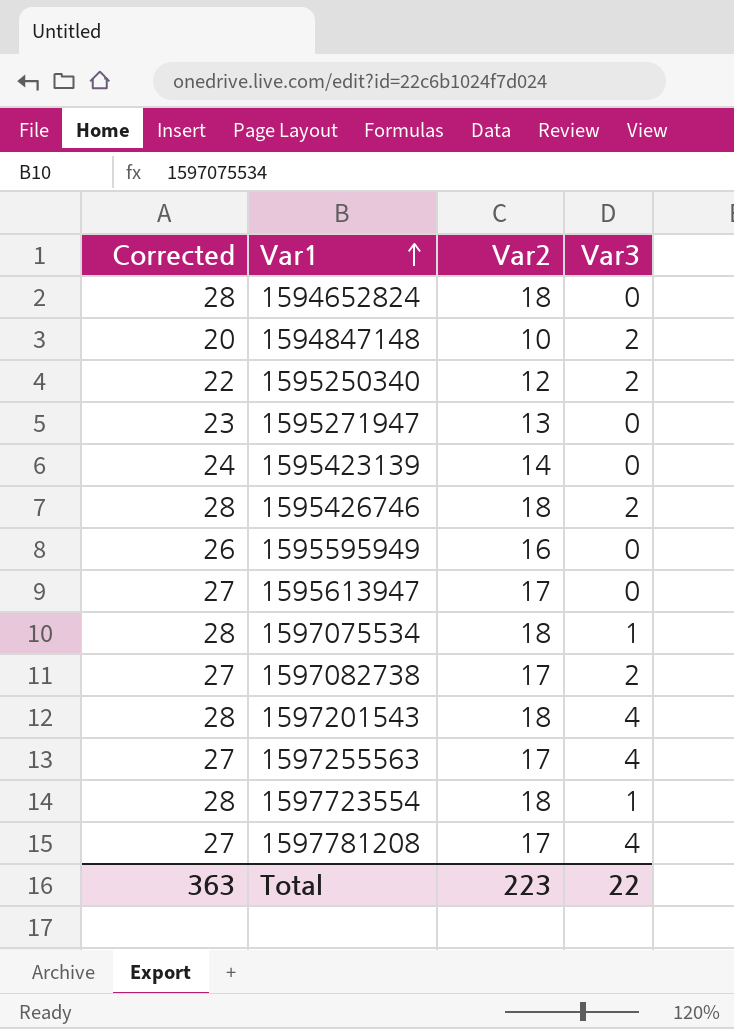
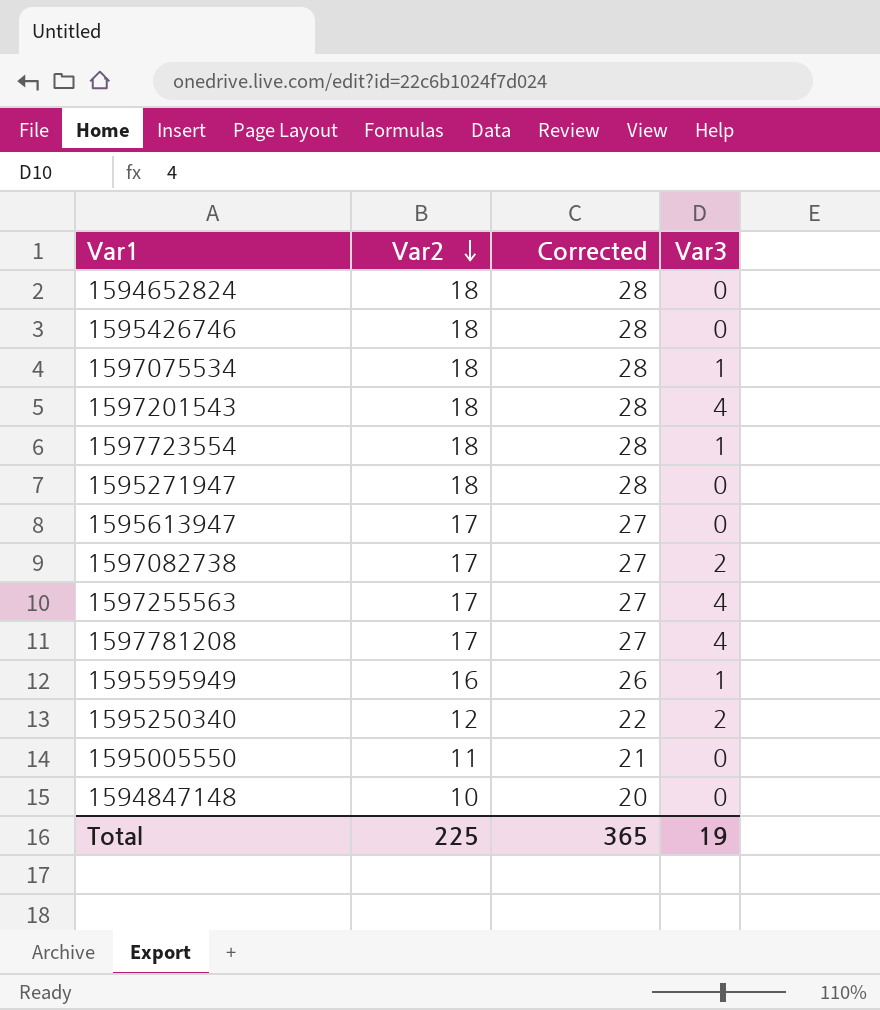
row order: Var1 ascending -> Var2 descending
column Corrected | position: 1 -> 3
row 1595423139: 24 | 14 | 0 -> none
1595426746 | Var3: 2 -> 0
1595271947 | Var2: 13 -> 18
1595271947 | Corrected: 23 -> 28
1595595949 | Var3: 0 -> 1
row 1595005550: none -> 11 | 21 | 0
1594847148 | Var3: 2 -> 0
Total | Var2: 223 -> 225
Total | Corrected: 363 -> 365
Total | Var3: 22 -> 19

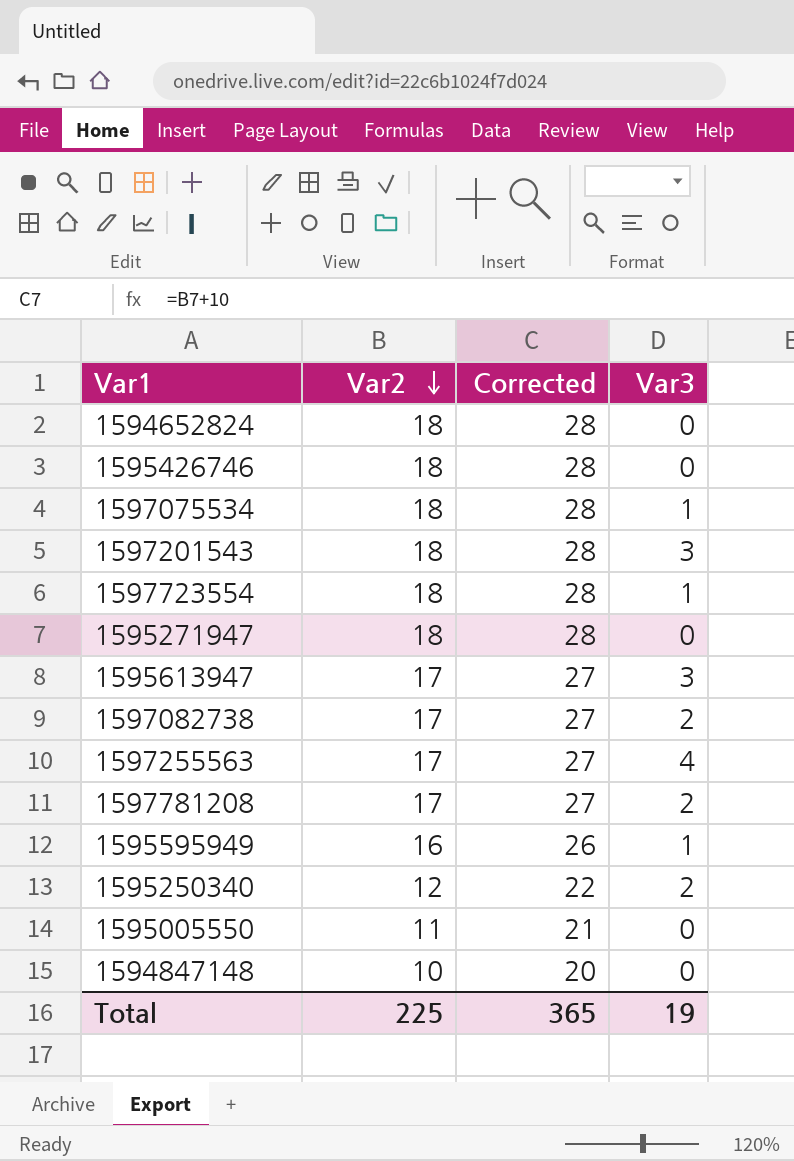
1597201543 | Var3: 4 -> 3
1595613947 | Var3: 0 -> 3
1597781208 | Var3: 4 -> 2

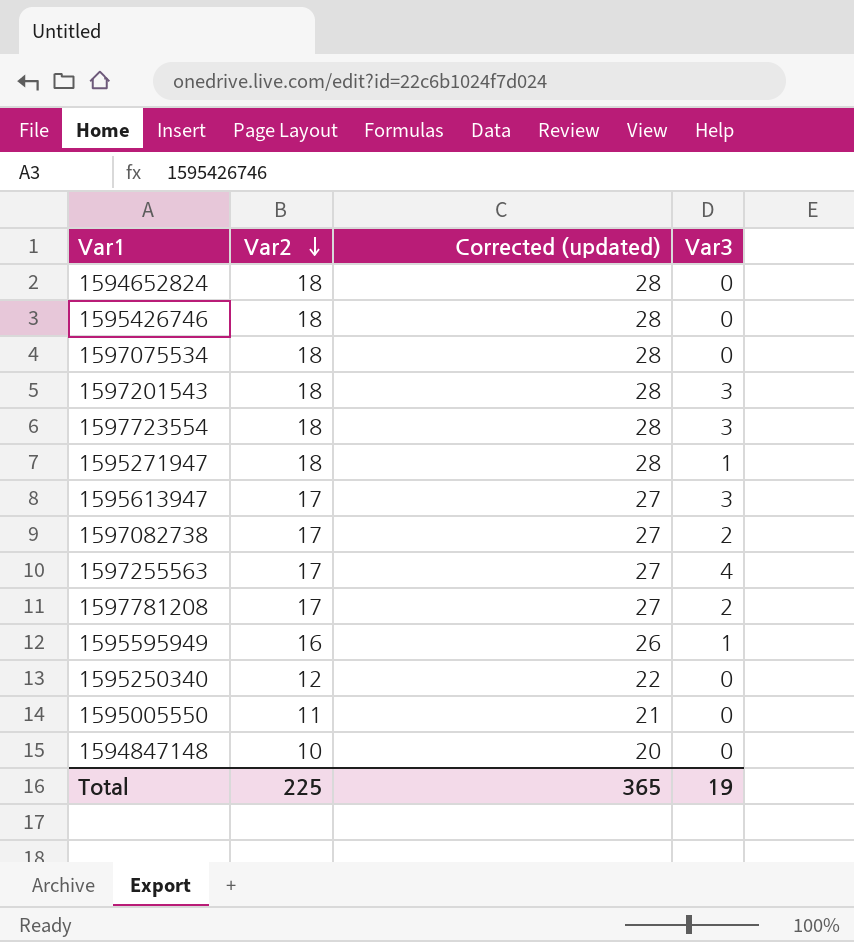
column name: Corrected -> Corrected (updated)
1597075534 | Var3: 1 -> 0
1597723554 | Var3: 1 -> 3
1595271947 | Var3: 0 -> 1
1595250340 | Var3: 2 -> 0

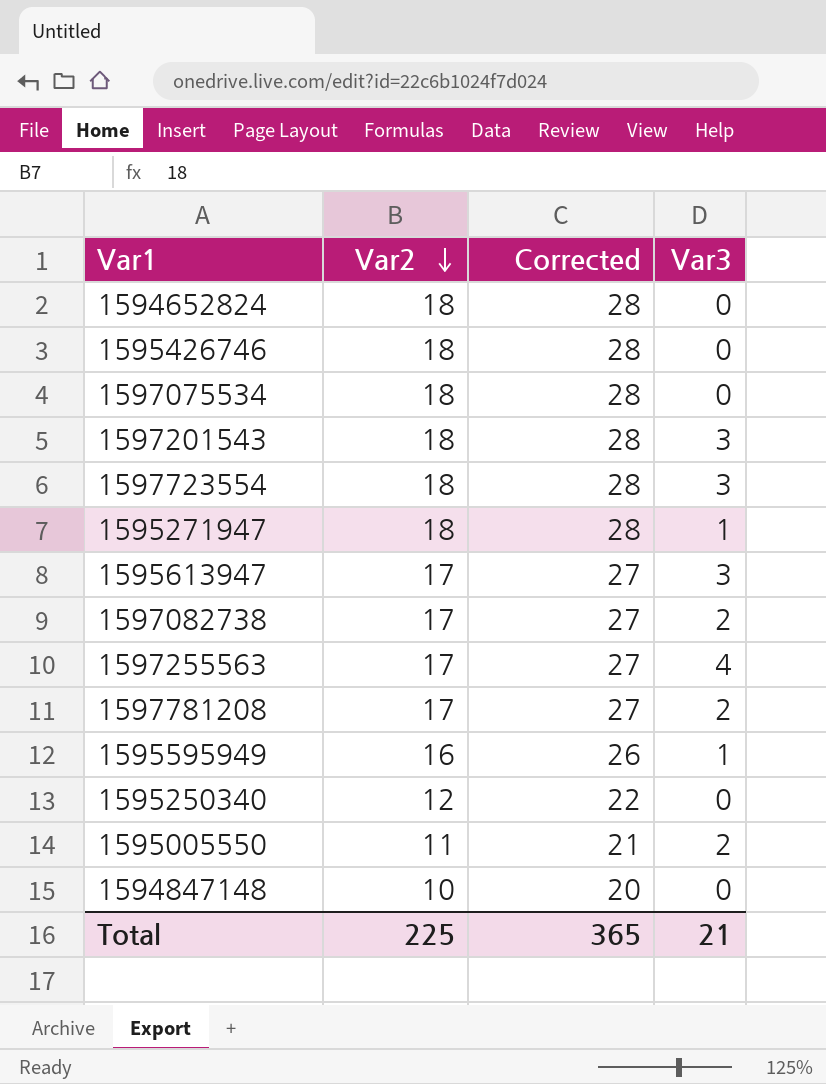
column name: Corrected (updated) -> Corrected
1595005550 | Var3: 0 -> 2
Total | Var3: 19 -> 21

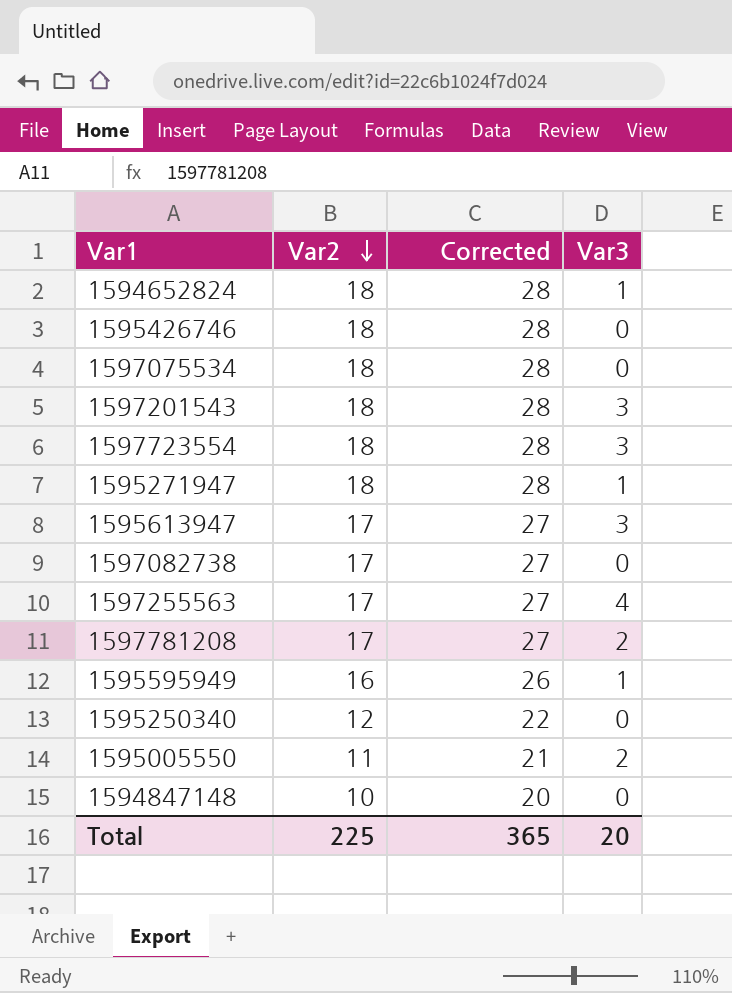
1594652824 | Var3: 0 -> 1
1597082738 | Var3: 2 -> 0
Total | Var3: 21 -> 20

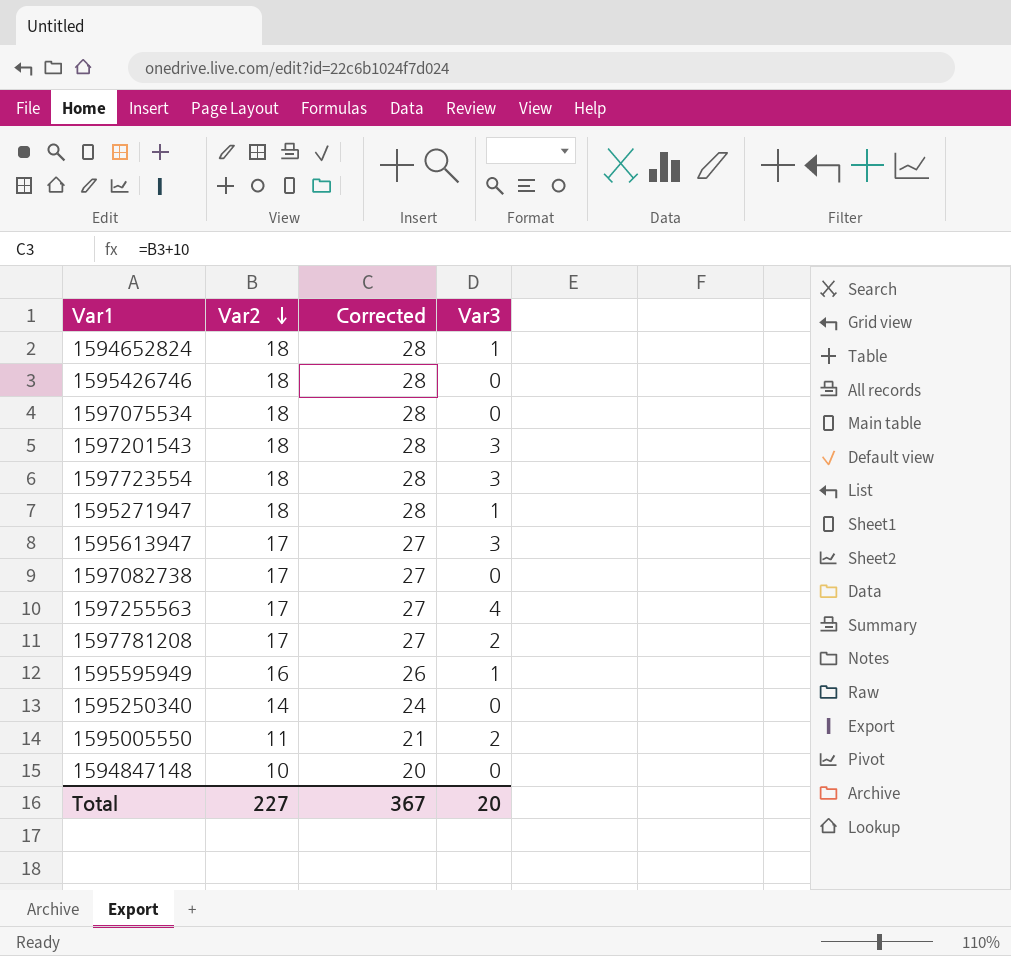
1595250340 | Var2: 12 -> 14
1595250340 | Corrected: 22 -> 24
Total | Var2: 225 -> 227
Total | Corrected: 365 -> 367

